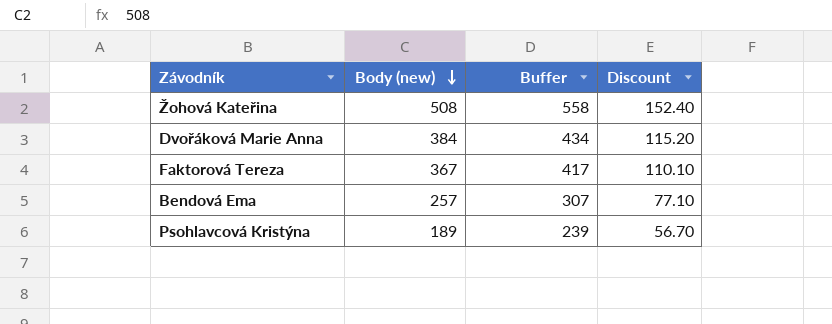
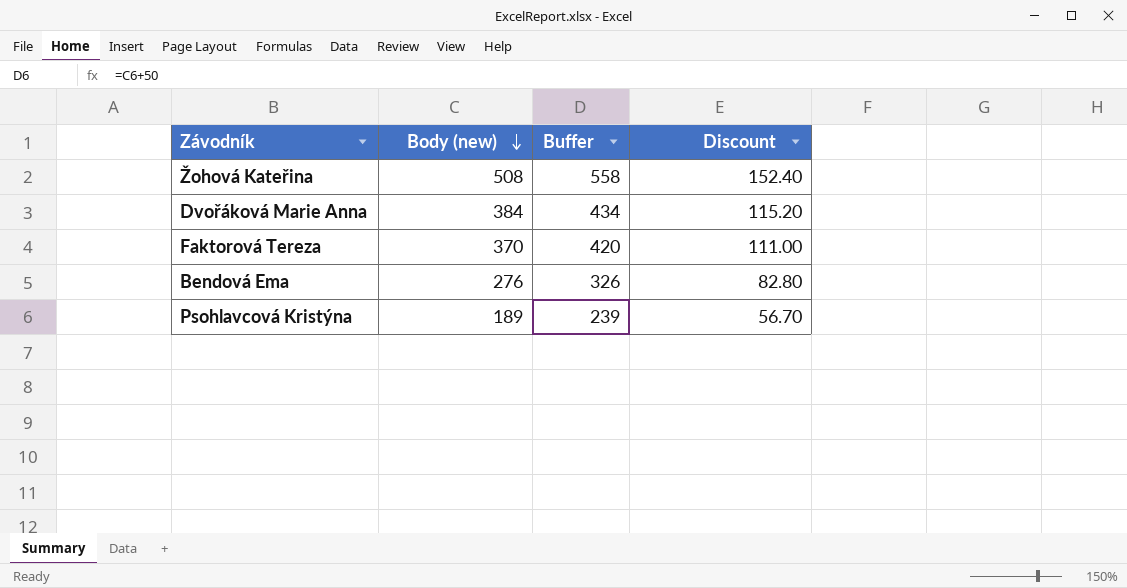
Faktorová Tereza | Body (new): 367 -> 370
Faktorová Tereza | Buffer: 417 -> 420
Faktorová Tereza | Discount: 110.10 -> 111.00
Bendová Ema | Body (new): 257 -> 276
Bendová Ema | Buffer: 307 -> 326
Bendová Ema | Discount: 77.10 -> 82.80

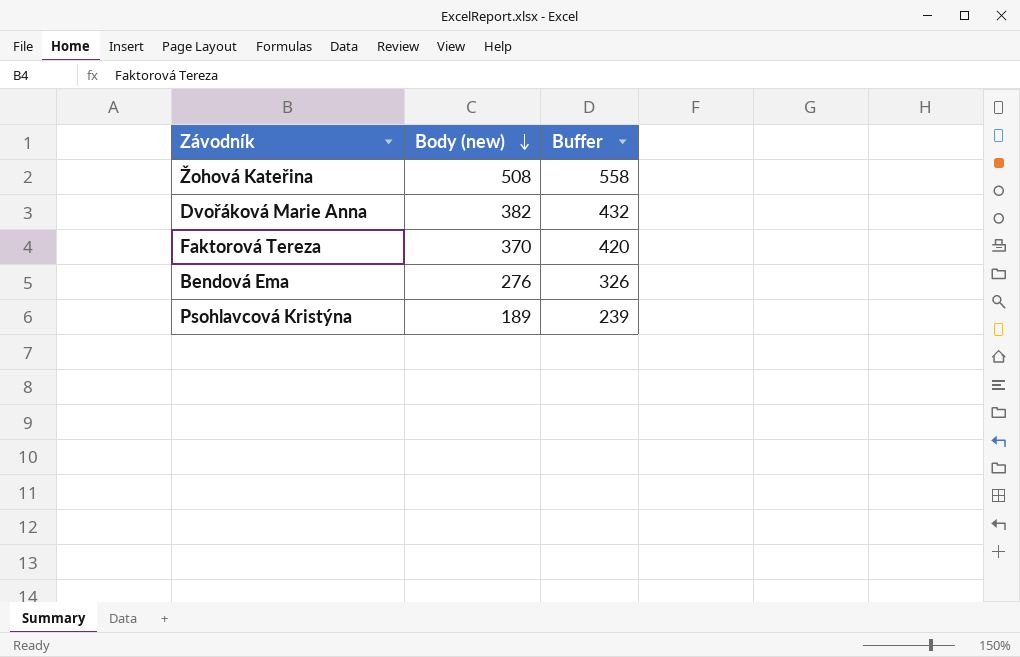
column Discount | formula: [Body (new)] * 0.3 -> none
Dvořáková Marie Anna | Body (new): 384 -> 382
Dvořáková Marie Anna | Buffer: 434 -> 432

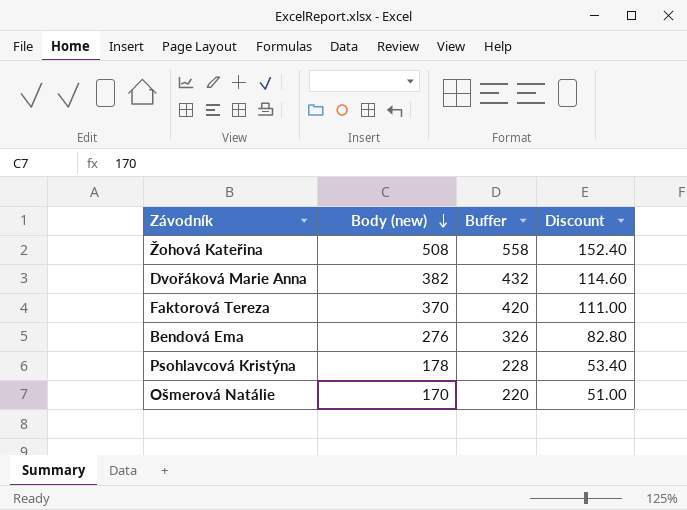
column Discount | formula: none -> [Body (new)] * 0.3
Psohlavcová Kristýna | Body (new): 189 -> 178
Psohlavcová Kristýna | Buffer: 239 -> 228
row Ošmerová Natálie: none -> 170 | 220 | 51.00

